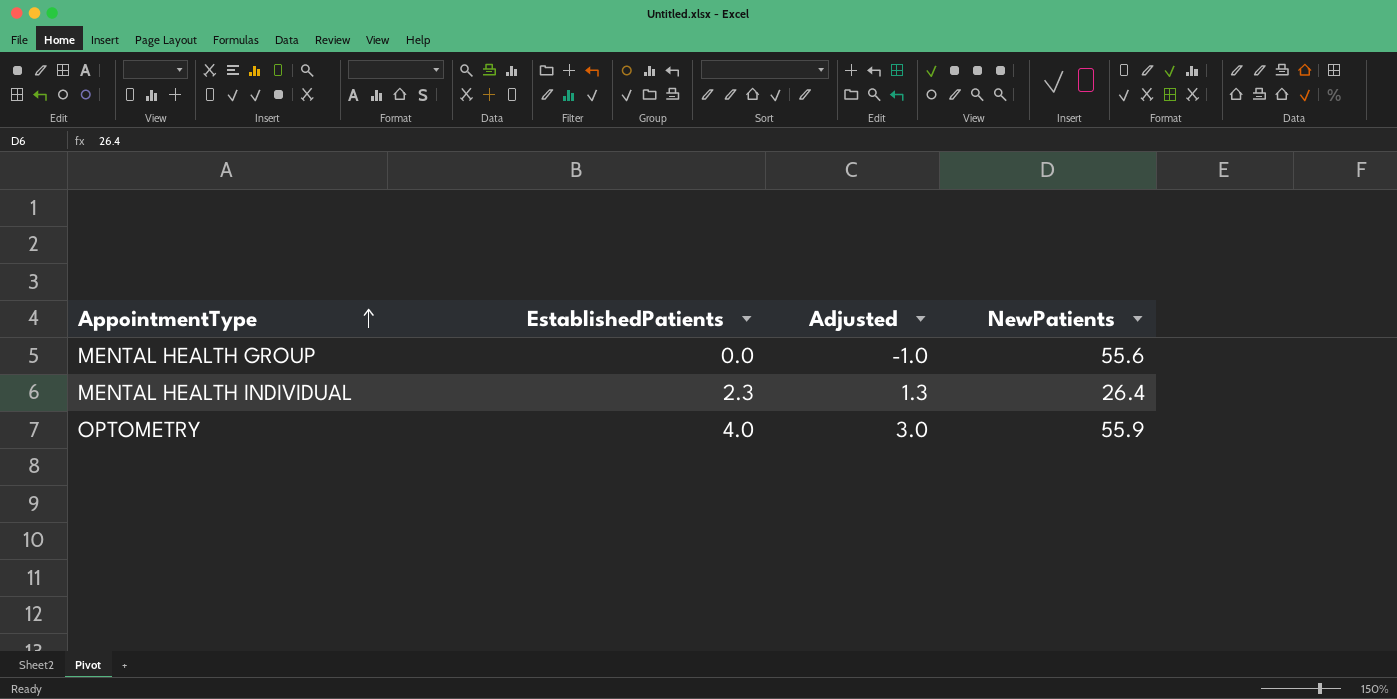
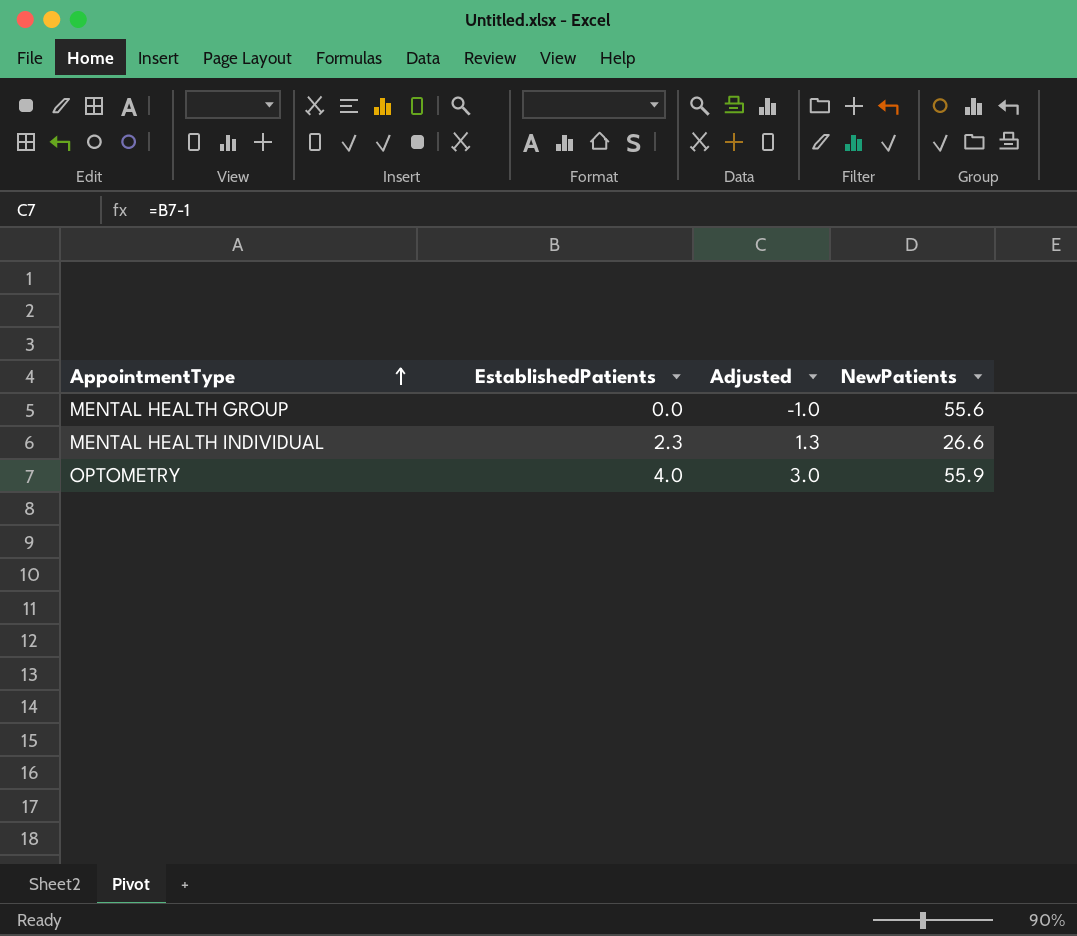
MENTAL HEALTH INDIVIDUAL | NewPatients: 26.4 -> 26.6

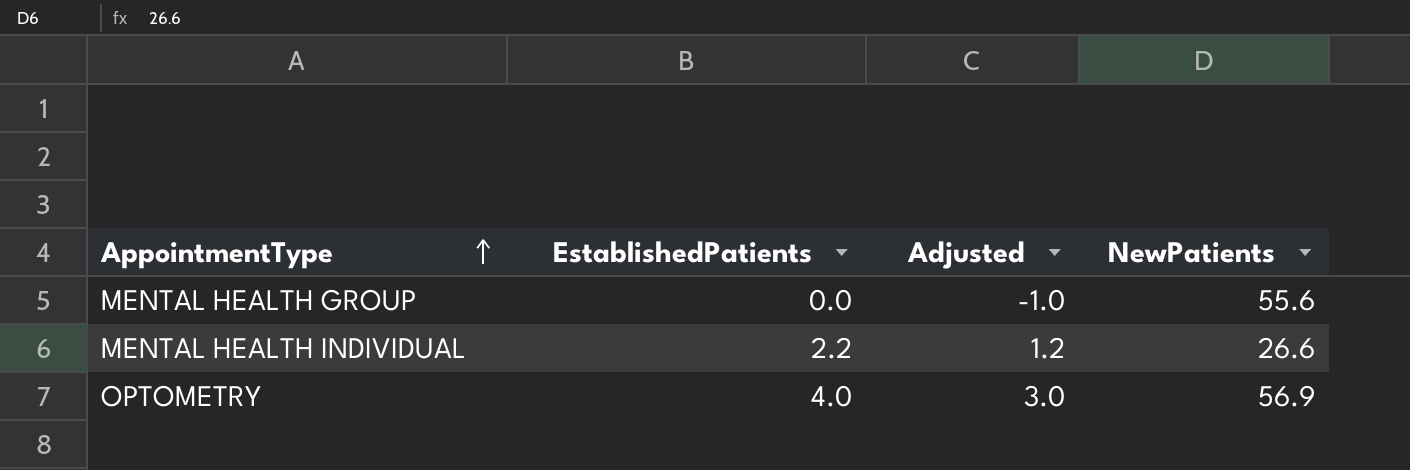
MENTAL HEALTH INDIVIDUAL | EstablishedPatients: 2.3 -> 2.2
MENTAL HEALTH INDIVIDUAL | Adjusted: 1.3 -> 1.2
OPTOMETRY | NewPatients: 55.9 -> 56.9

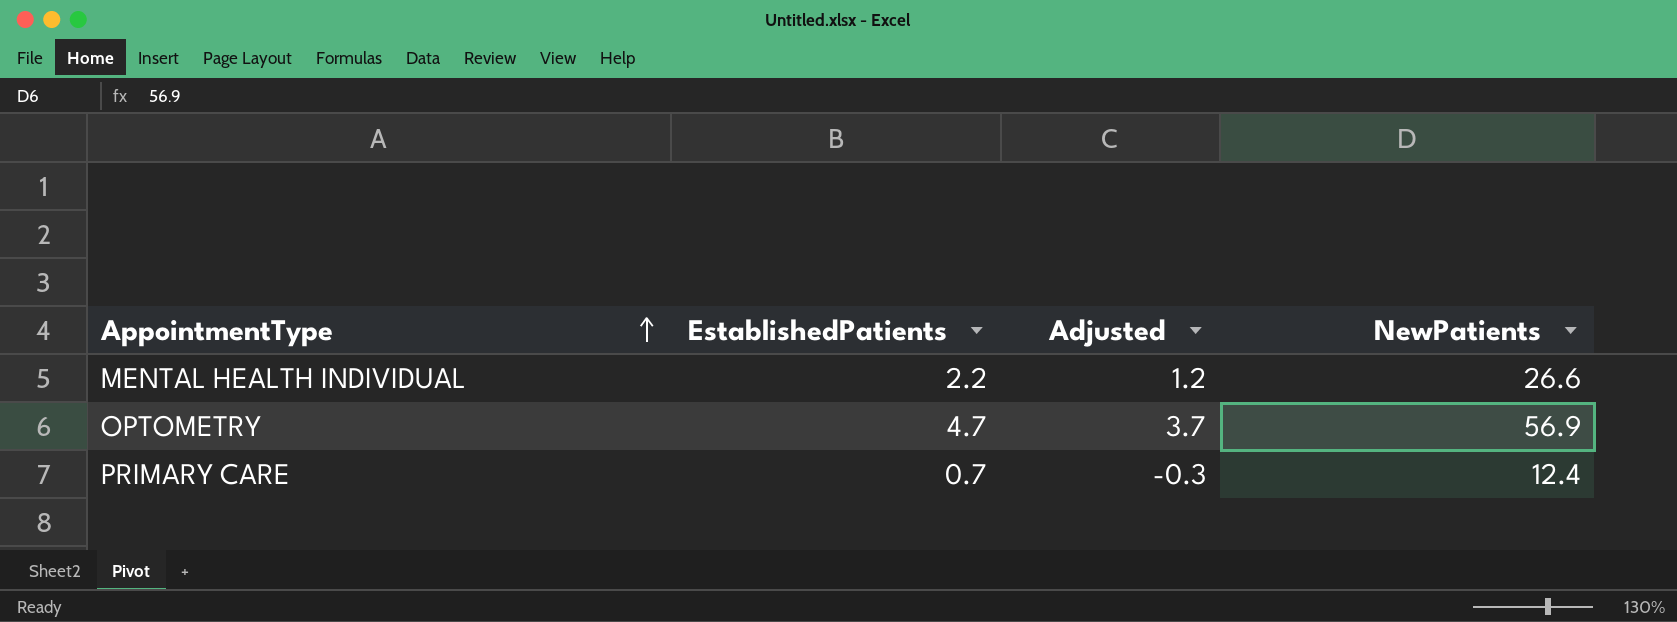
row MENTAL HEALTH GROUP: 0.0 | -1.0 | 55.6 -> none
OPTOMETRY | EstablishedPatients: 4.0 -> 4.7
OPTOMETRY | Adjusted: 3.0 -> 3.7
row PRIMARY CARE: none -> 0.7 | -0.3 | 12.4

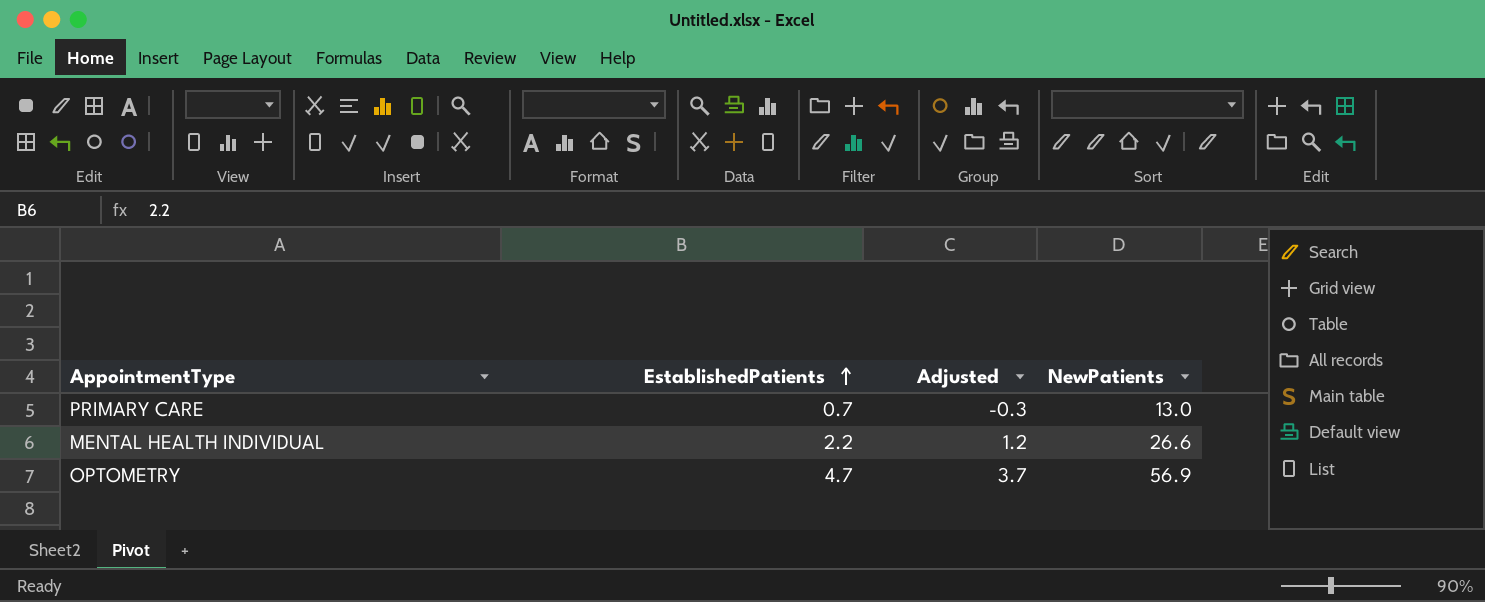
row order: AppointmentType ascending -> EstablishedPatients ascending
PRIMARY CARE | NewPatients: 12.4 -> 13.0

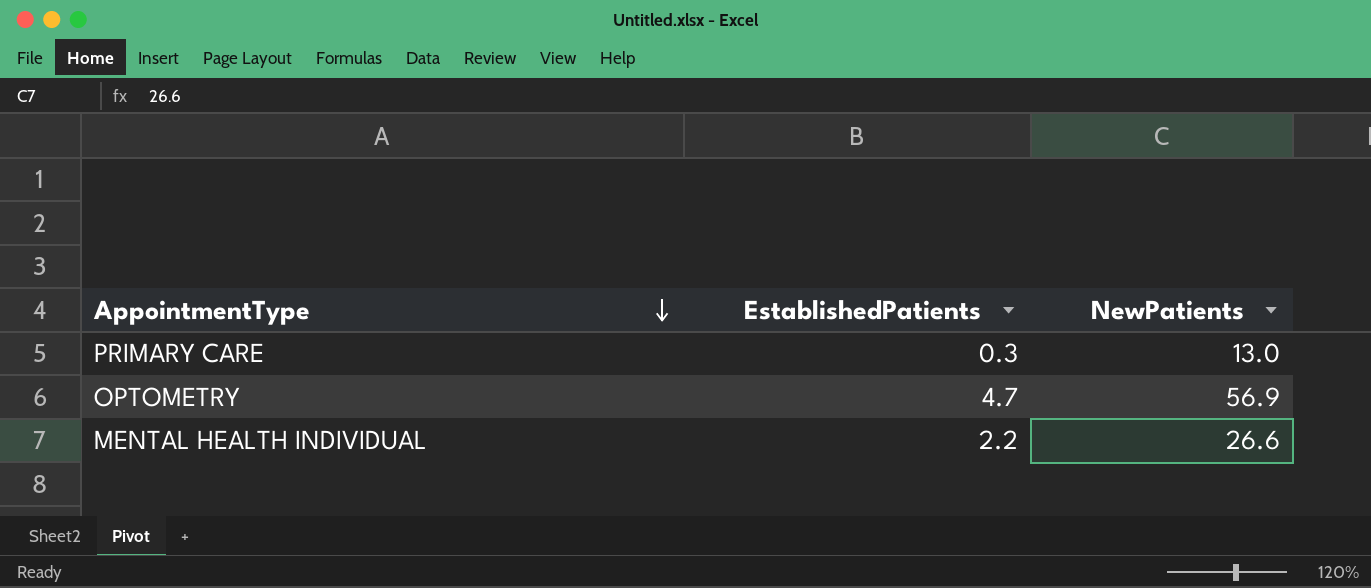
row order: EstablishedPatients ascending -> AppointmentType descending
column Adjusted | formula: [EstablishedPatients] - 1 -> none
PRIMARY CARE | EstablishedPatients: 0.7 -> 0.3

